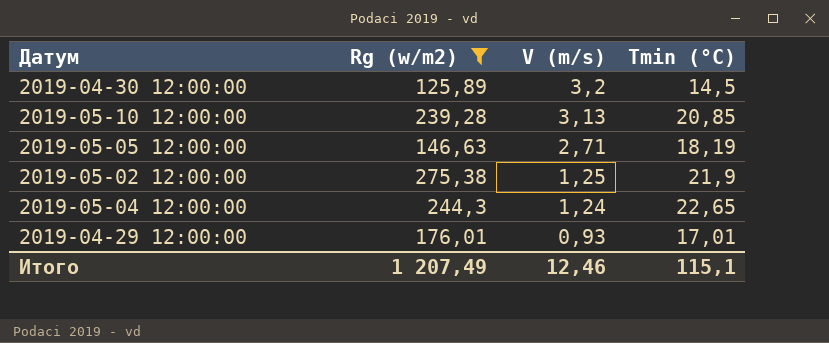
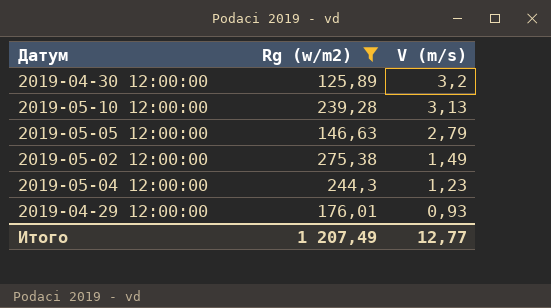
column Tmin (°C) | position: 4 -> none
2019-05-05 12:00:00 | V (m/s): 2,71 -> 2,79
2019-05-02 12:00:00 | V (m/s): 1,25 -> 1,49
2019-05-04 12:00:00 | V (m/s): 1,24 -> 1,23
Итого | V (m/s): 12,46 -> 12,77

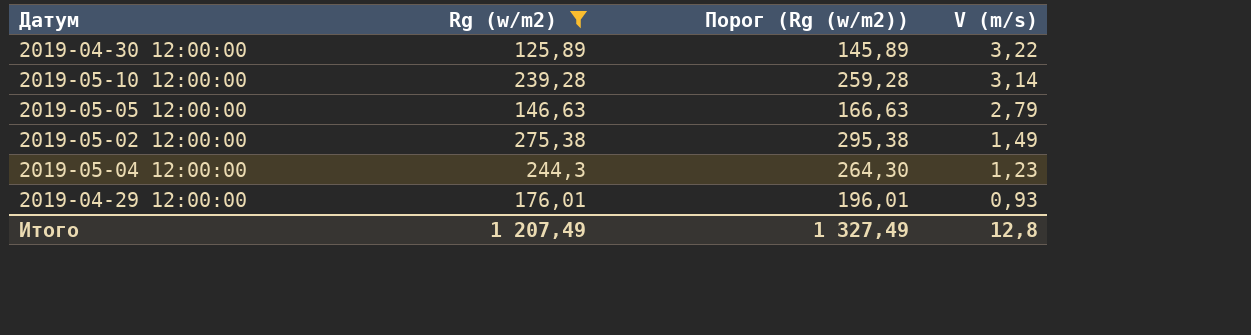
column Порог (Rg (w/m2)) | formula: none -> [Rg (w/m2)] + 20
2019-04-30 12:00:00 | V (m/s): 3,2 -> 3,22
2019-05-10 12:00:00 | V (m/s): 3,13 -> 3,14
Итого | V (m/s): 12,77 -> 12,8

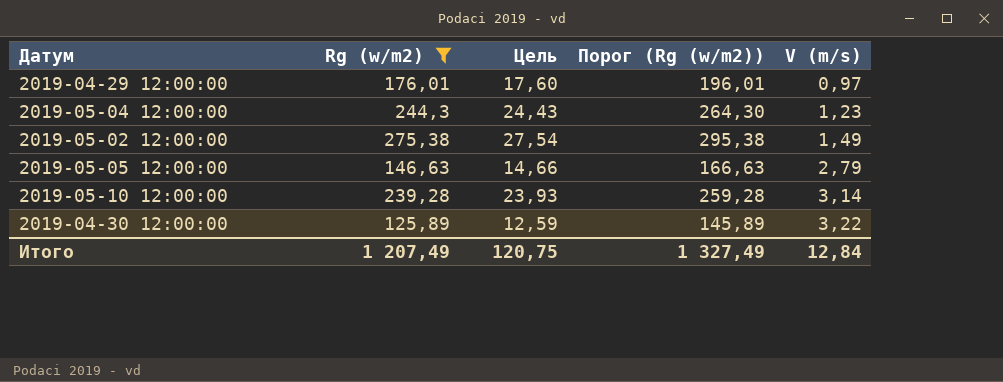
row order: V (m/s) descending -> V (m/s) ascending
column Цель | formula: none -> [Rg (w/m2)] * 0,1
2019-04-29 12:00:00 | V (m/s): 0,93 -> 0,97
Итого | V (m/s): 12,8 -> 12,84

